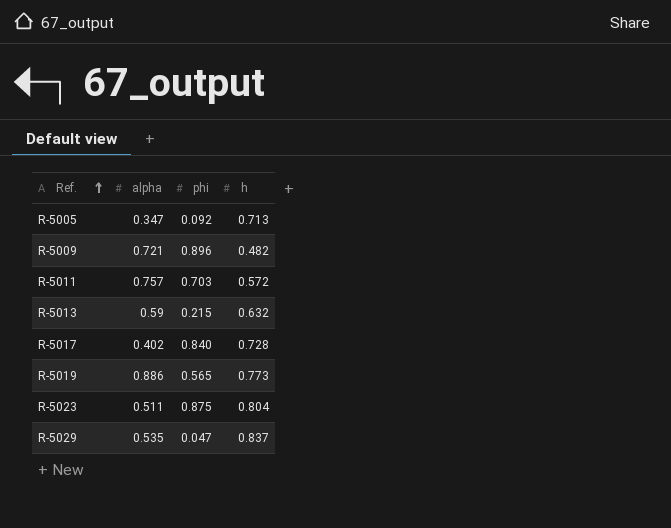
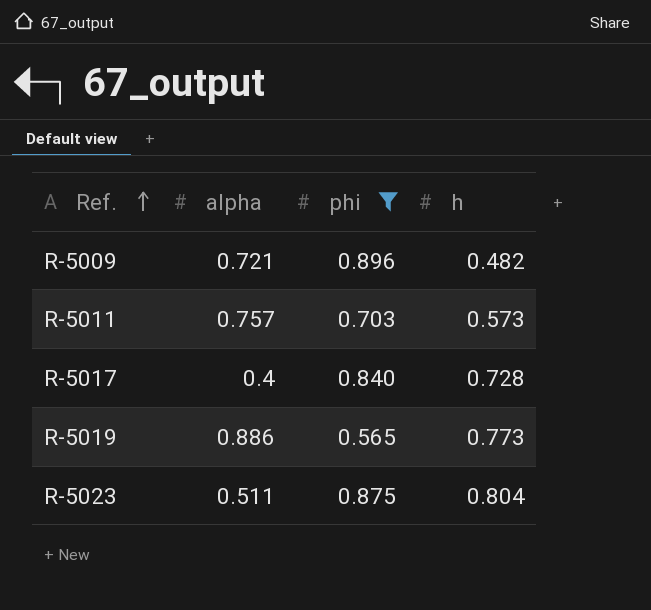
filter: none -> phi >= 0.565
R-5011 | h: 0.572 -> 0.573
R-5017 | alpha: 0.402 -> 0.4

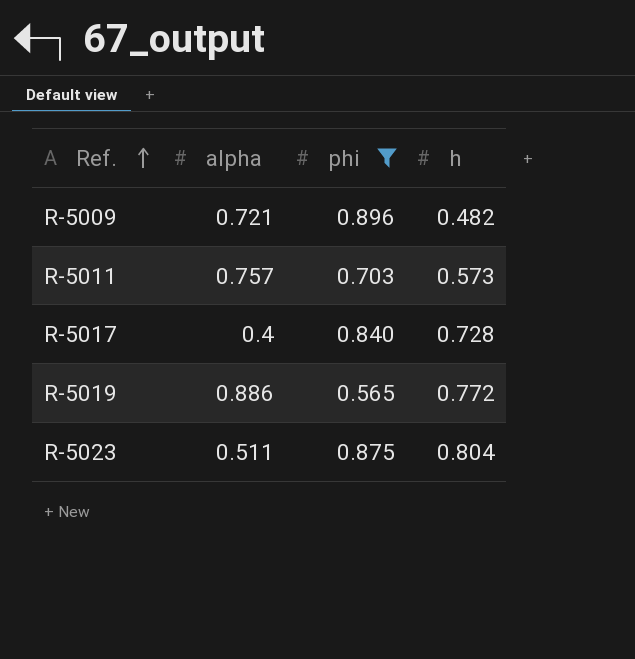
R-5019 | h: 0.773 -> 0.772

